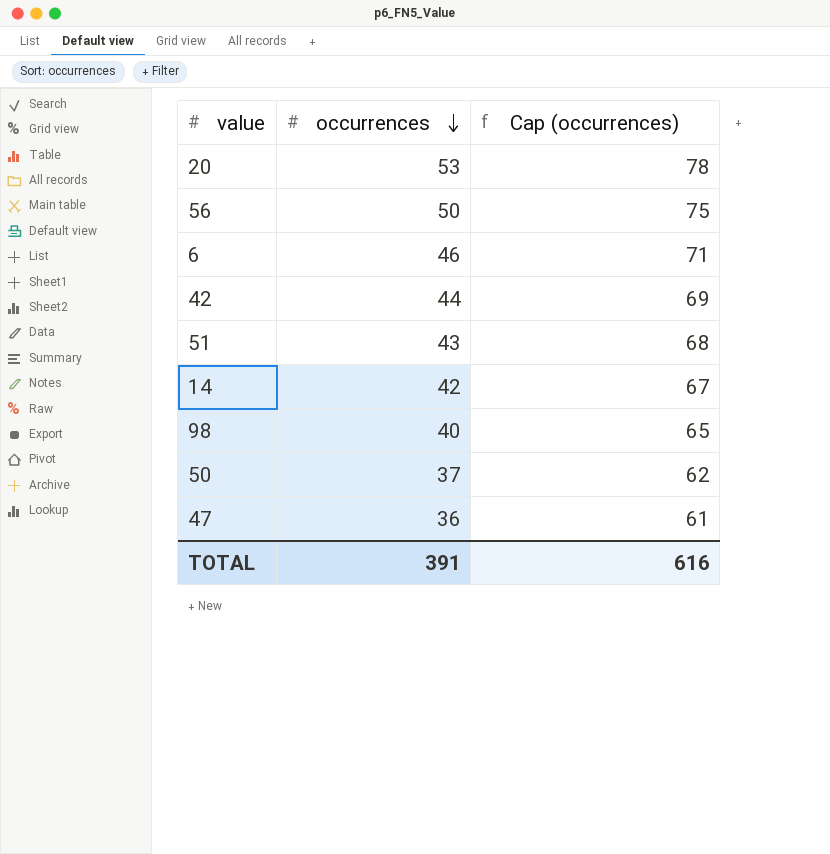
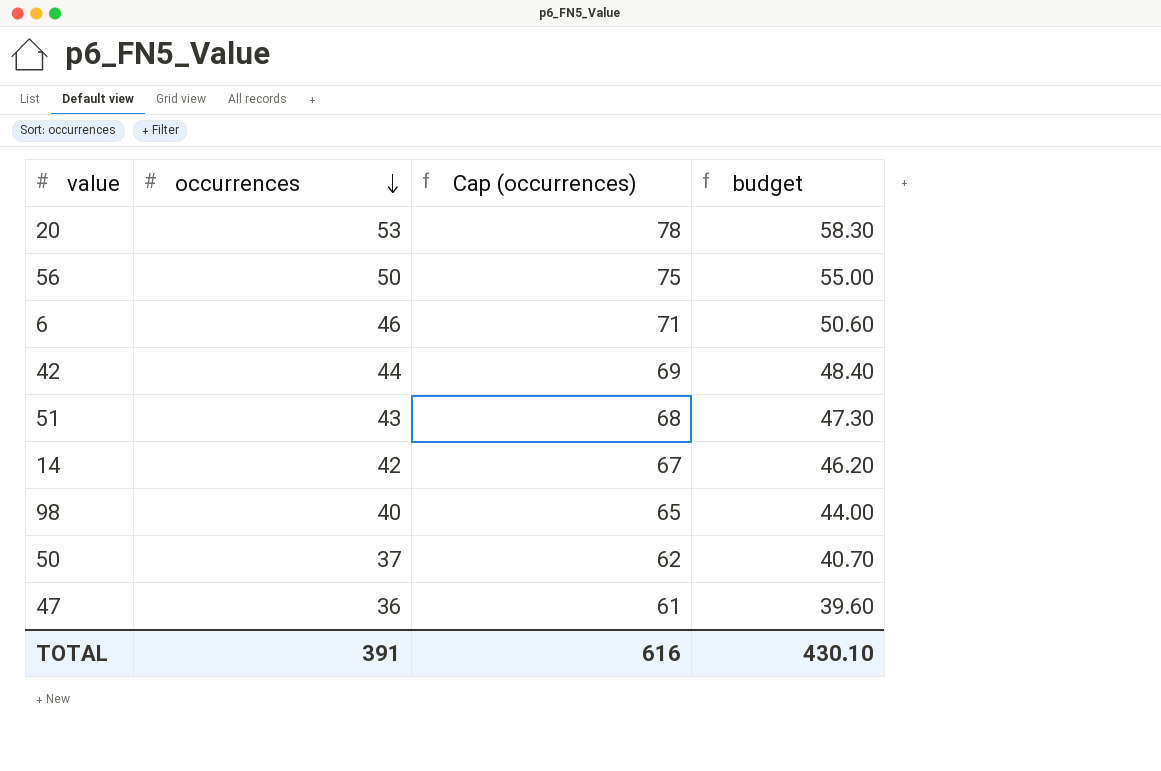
column budget | formula: none -> [occurrences] * 1.1

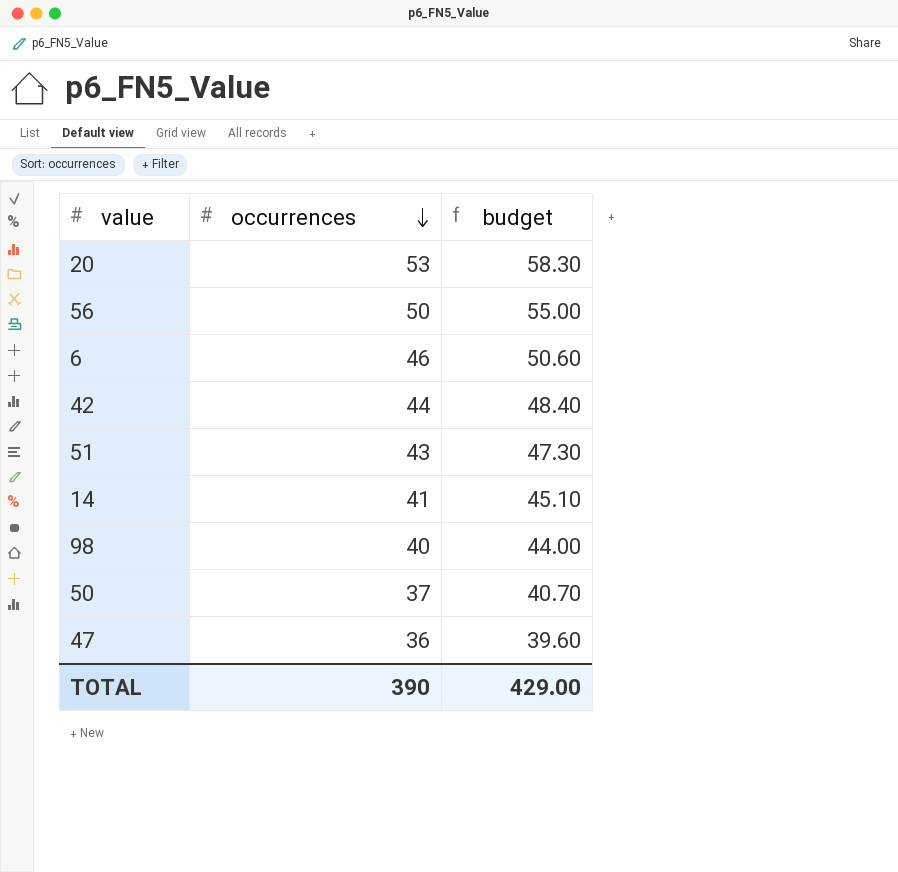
column Cap (occurrences) | formula: [occurrences] + 25 -> none
14 | occurrences: 42 -> 41
14 | budget: 46.20 -> 45.10
TOTAL | occurrences: 391 -> 390
TOTAL | budget: 430.10 -> 429.00

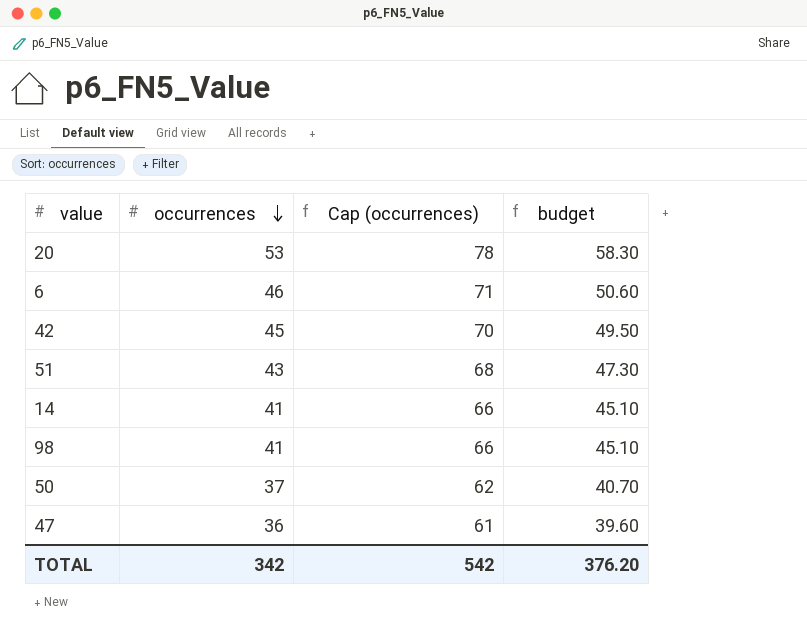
column Cap (occurrences) | formula: none -> [occurrences] + 25
row 56: 50 | 55.00 -> none
42 | occurrences: 44 -> 45
42 | budget: 48.40 -> 49.50
98 | occurrences: 40 -> 41
98 | budget: 44.00 -> 45.10
TOTAL | occurrences: 390 -> 342
TOTAL | budget: 429.00 -> 376.20

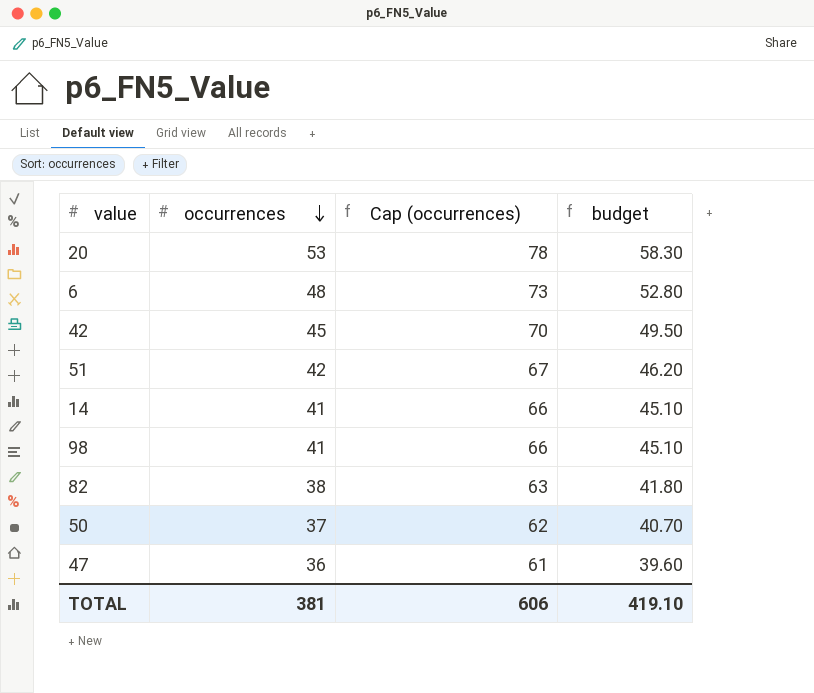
6 | occurrences: 46 -> 48
6 | Cap (occurrences): 71 -> 73
6 | budget: 50.60 -> 52.80
51 | occurrences: 43 -> 42
51 | Cap (occurrences): 68 -> 67
51 | budget: 47.30 -> 46.20
row 82: none -> 38 | 63 | 41.80
TOTAL | occurrences: 342 -> 381
TOTAL | Cap (occurrences): 542 -> 606
TOTAL | budget: 376.20 -> 419.10

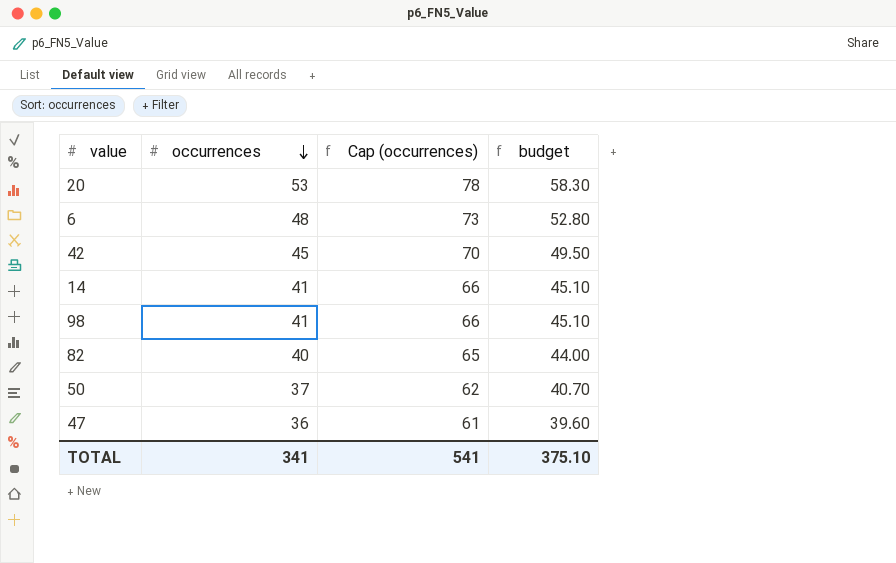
row 51: 42 | 67 | 46.20 -> none
82 | occurrences: 38 -> 40
82 | Cap (occurrences): 63 -> 65
82 | budget: 41.80 -> 44.00
TOTAL | occurrences: 381 -> 341
TOTAL | Cap (occurrences): 606 -> 541
TOTAL | budget: 419.10 -> 375.10

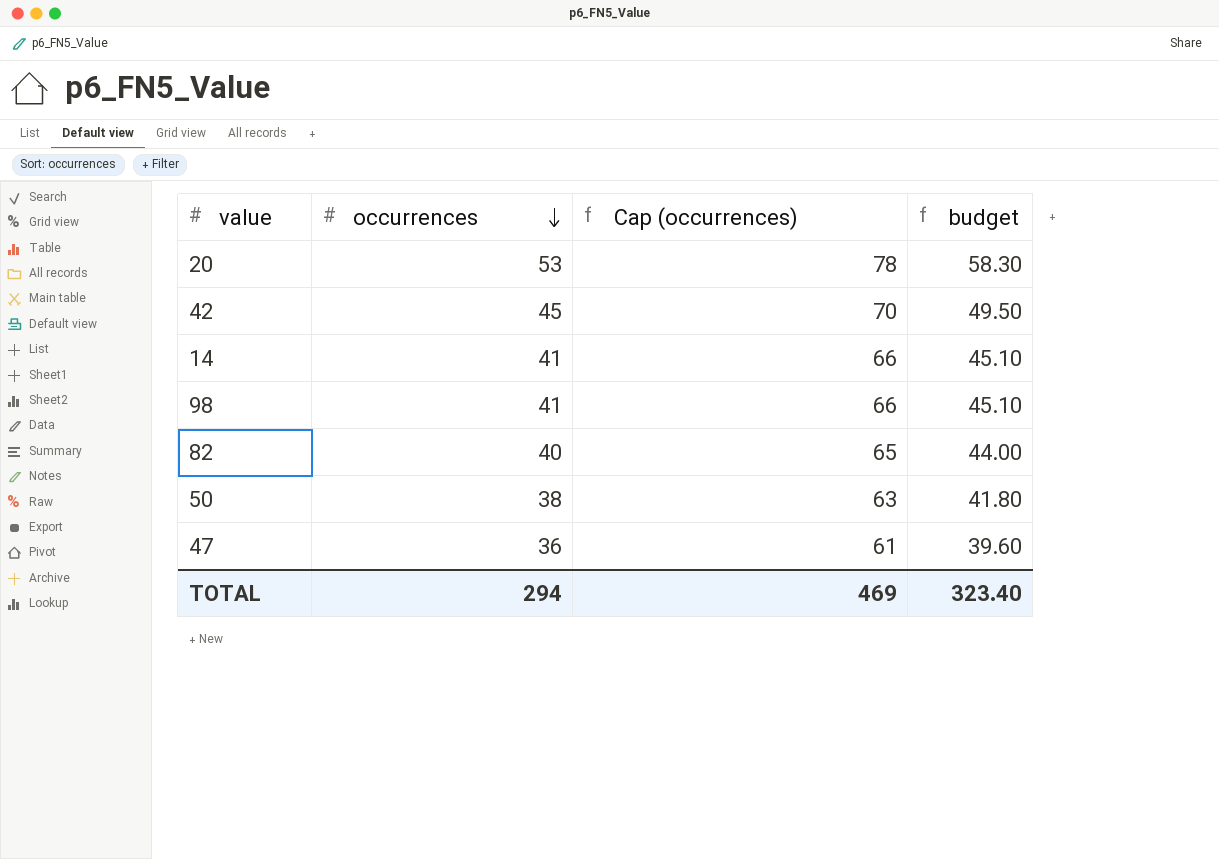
row 6: 48 | 73 | 52.80 -> none
50 | occurrences: 37 -> 38
50 | Cap (occurrences): 62 -> 63
50 | budget: 40.70 -> 41.80
TOTAL | occurrences: 341 -> 294
TOTAL | Cap (occurrences): 541 -> 469
TOTAL | budget: 375.10 -> 323.40

